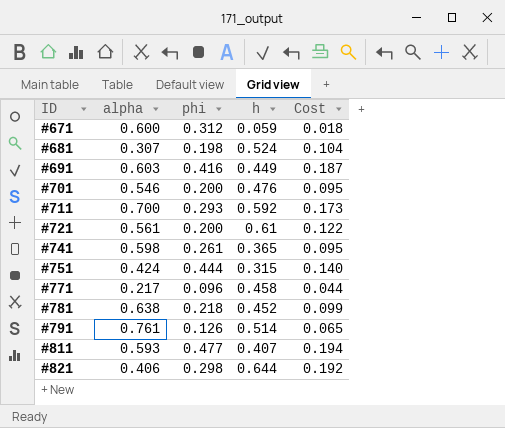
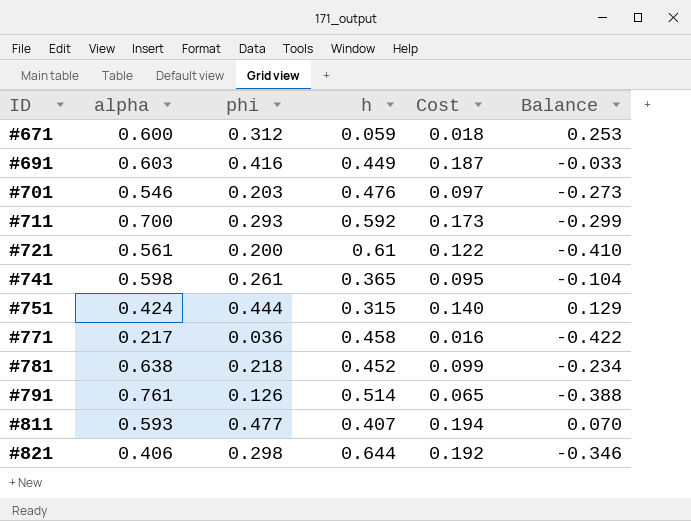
column Balance | formula: none -> [phi] - [h]
row #681: 0.307 | 0.198 | 0.524 | 0.104 -> none
#701 | phi: 0.200 -> 0.203
#701 | Cost: 0.095 -> 0.097
#771 | phi: 0.096 -> 0.036
#771 | Cost: 0.044 -> 0.016

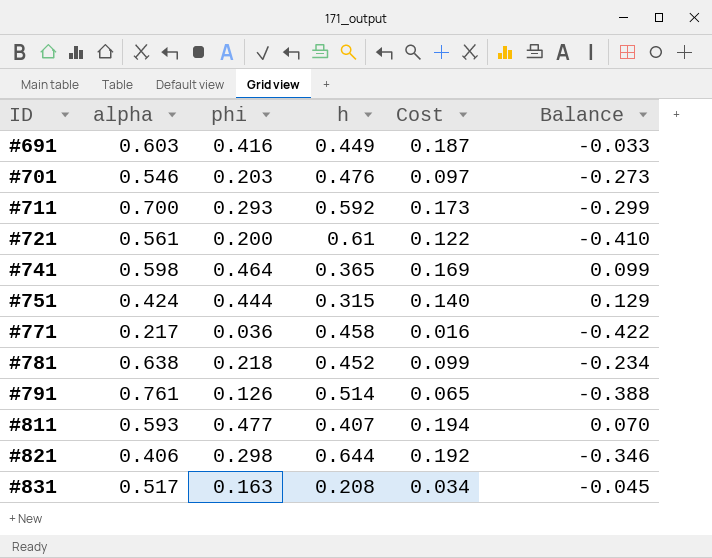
row #671: 0.600 | 0.312 | 0.059 | 0.018 | 0.253 -> none
#741 | phi: 0.261 -> 0.464
#741 | Cost: 0.095 -> 0.169
#741 | Balance: -0.104 -> 0.099
row #831: none -> 0.517 | 0.163 | 0.208 | 0.034 | -0.045

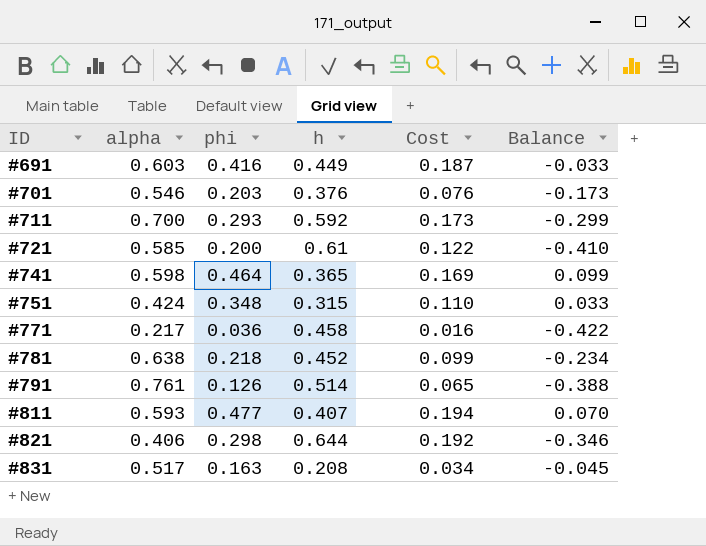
#701 | h: 0.476 -> 0.376
#701 | Cost: 0.097 -> 0.076
#701 | Balance: -0.273 -> -0.173
#721 | alpha: 0.561 -> 0.585
#751 | phi: 0.444 -> 0.348
#751 | Cost: 0.140 -> 0.110
#751 | Balance: 0.129 -> 0.033

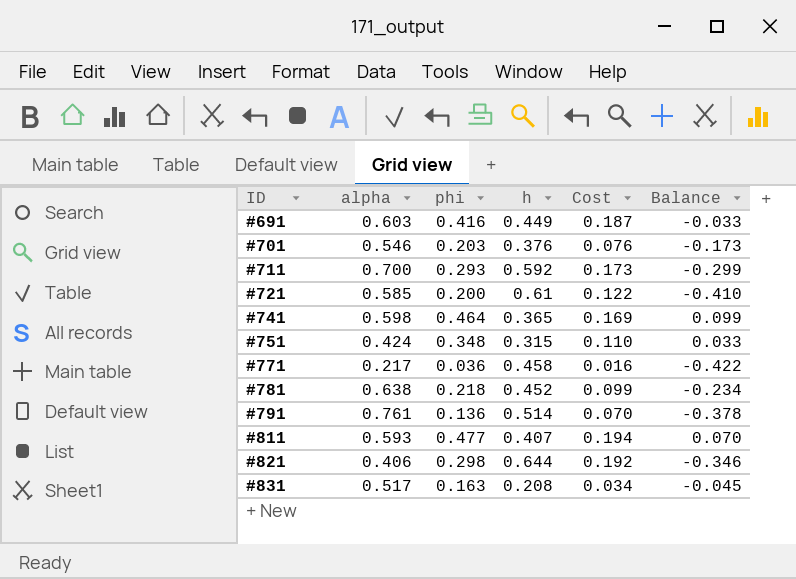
#791 | phi: 0.126 -> 0.136
#791 | Cost: 0.065 -> 0.070
#791 | Balance: -0.388 -> -0.378

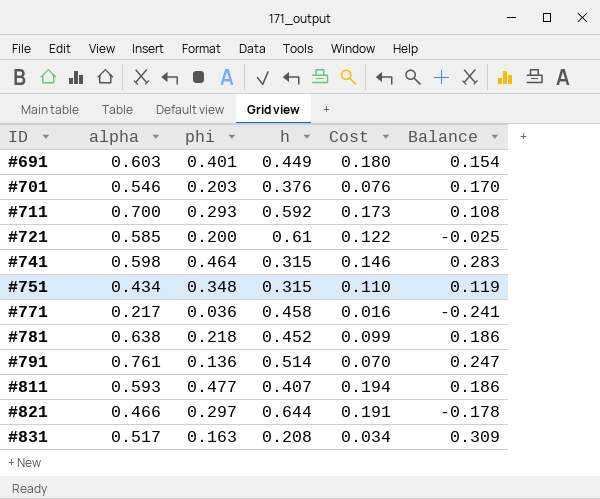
column Balance | formula: [phi] - [h] -> [alpha] - [h]
#691 | phi: 0.416 -> 0.401
#691 | Cost: 0.187 -> 0.180
#741 | h: 0.365 -> 0.315
#741 | Cost: 0.169 -> 0.146
#751 | alpha: 0.424 -> 0.434
#821 | alpha: 0.406 -> 0.466
#821 | phi: 0.298 -> 0.297
#821 | Cost: 0.192 -> 0.191

